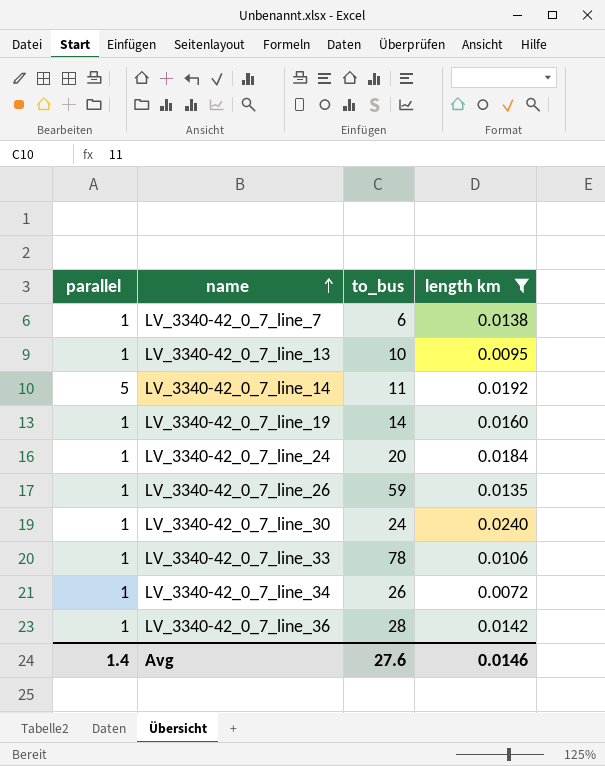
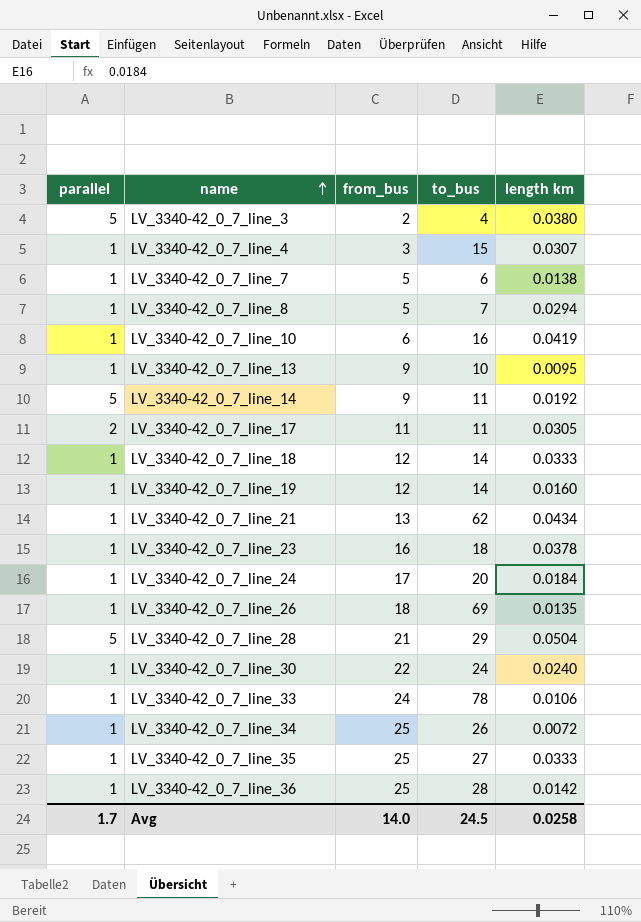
filter: length km <= 0.0240 -> none
column from_bus | position: none -> 3
LV_3340-42_0_7_line_26 | to_bus: 59 -> 69
Avg | parallel: 1.4 -> 1.7
Avg | to_bus: 27.6 -> 24.5
Avg | length km: 0.0146 -> 0.0258

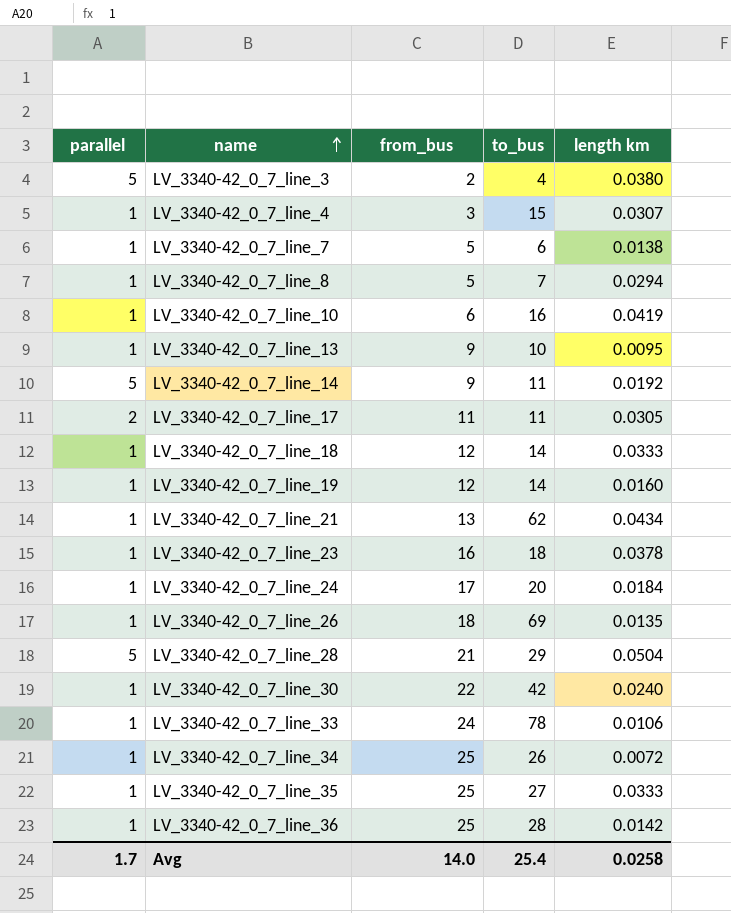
LV_3340-42_0_7_line_30 | to_bus: 24 -> 42
Avg | to_bus: 24.5 -> 25.4

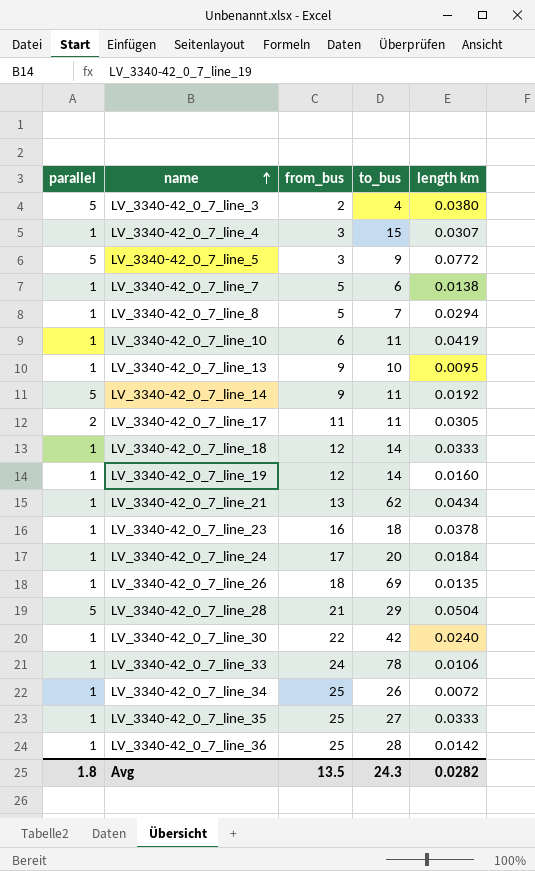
row LV_3340-42_0_7_line_5: none -> 5 | 3 | 9 | 0.0772
LV_3340-42_0_7_line_10 | to_bus: 16 -> 11
Avg | parallel: 1.7 -> 1.8
Avg | from_bus: 14.0 -> 13.5
Avg | to_bus: 25.4 -> 24.3
Avg | length km: 0.0258 -> 0.0282

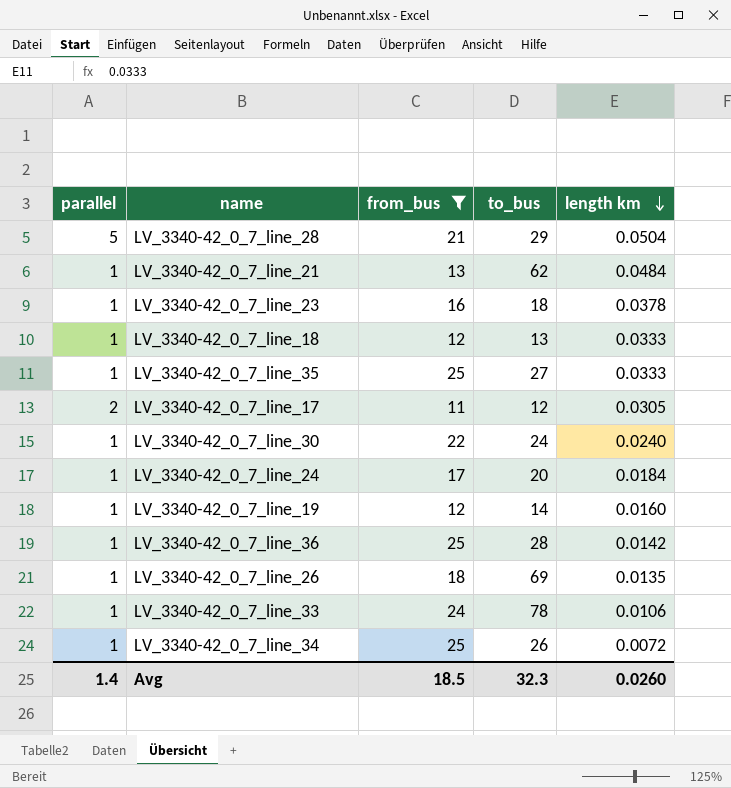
filter: none -> from_bus >= 11
row order: name ascending -> length km descending
LV_3340-42_0_7_line_21 | length km: 0.0434 -> 0.0484
LV_3340-42_0_7_line_18 | to_bus: 14 -> 13
LV_3340-42_0_7_line_17 | to_bus: 11 -> 12
LV_3340-42_0_7_line_30 | to_bus: 42 -> 24
Avg | parallel: 1.8 -> 1.4
Avg | from_bus: 13.5 -> 18.5
Avg | to_bus: 24.3 -> 32.3
Avg | length km: 0.0282 -> 0.0260

